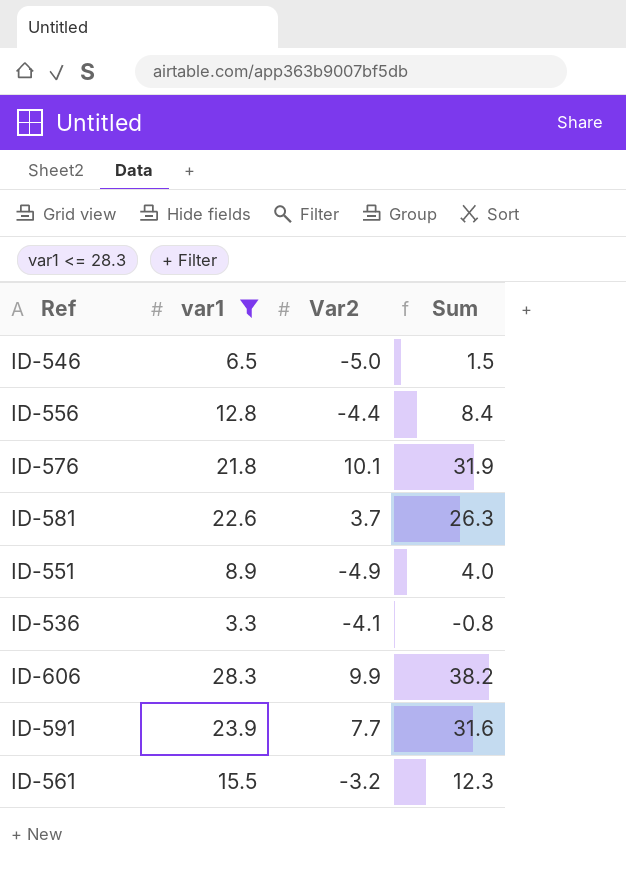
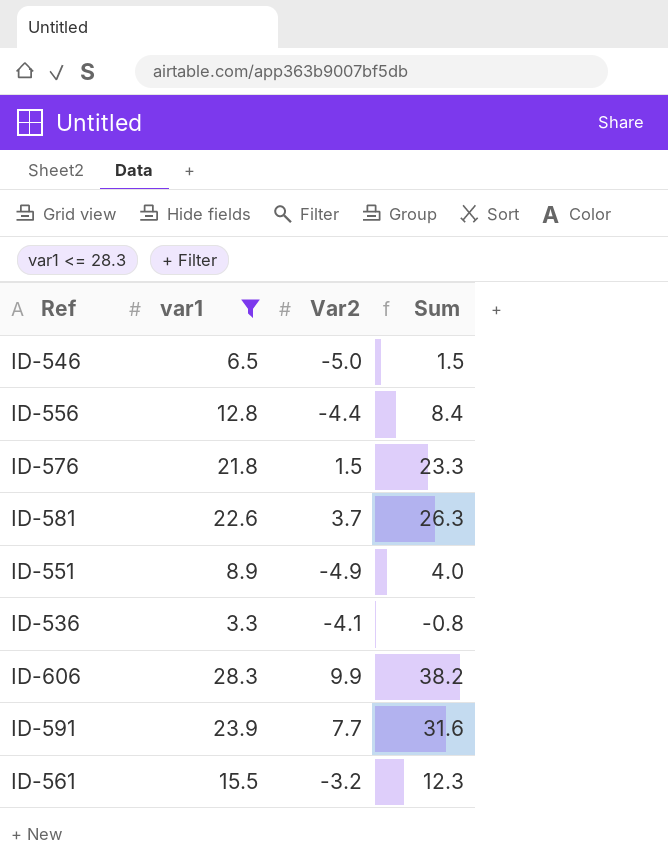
ID-576 | Var2: 10.1 -> 1.5
ID-576 | Sum: 31.9 -> 23.3

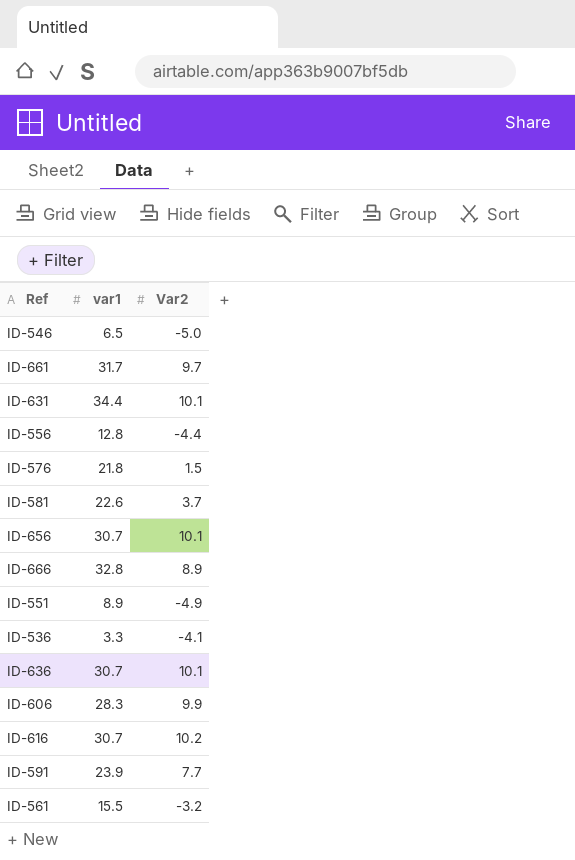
filter: var1 <= 28.3 -> none
column Sum | formula: [var1] + [Var2] -> none

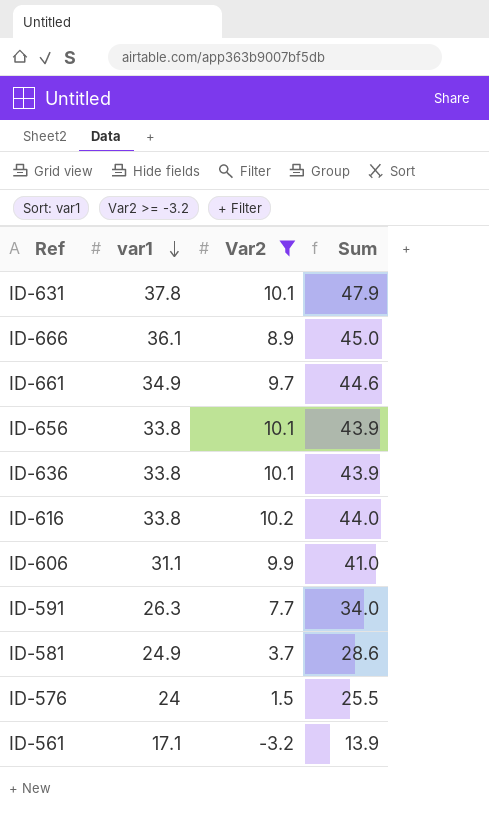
filter: none -> Var2 >= -3.2
row order: none -> var1 descending
column Sum | formula: none -> [var1] + [Var2]
ID-631 | var1: 34.4 -> 37.8
ID-666 | var1: 32.8 -> 36.1
ID-661 | var1: 31.7 -> 34.9
ID-656 | var1: 30.7 -> 33.8
ID-636 | var1: 30.7 -> 33.8
ID-616 | var1: 30.7 -> 33.8
ID-606 | var1: 28.3 -> 31.1
ID-591 | var1: 23.9 -> 26.3
ID-581 | var1: 22.6 -> 24.9
ID-576 | var1: 21.8 -> 24
ID-561 | var1: 15.5 -> 17.1

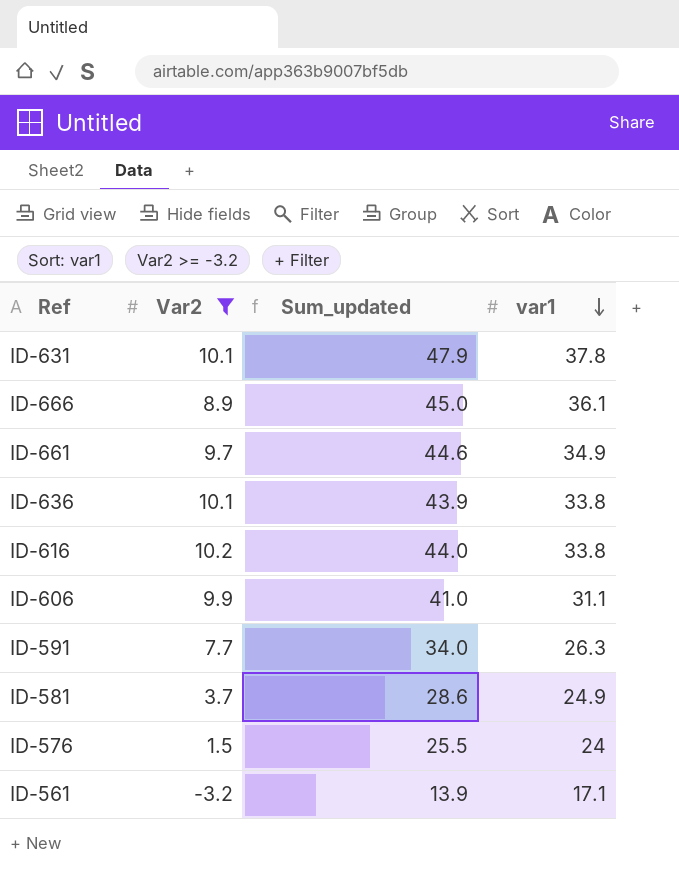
column name: Sum -> Sum_updated
column var1 | position: 2 -> 4
row ID-656: 33.8 | 10.1 | 43.9 -> none

